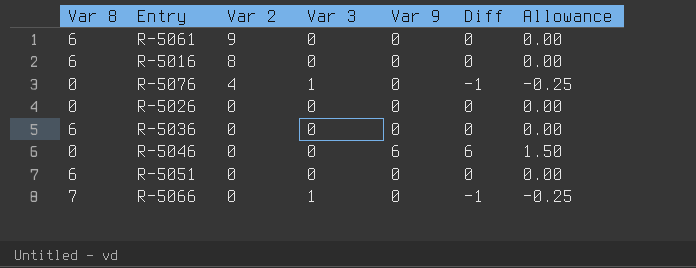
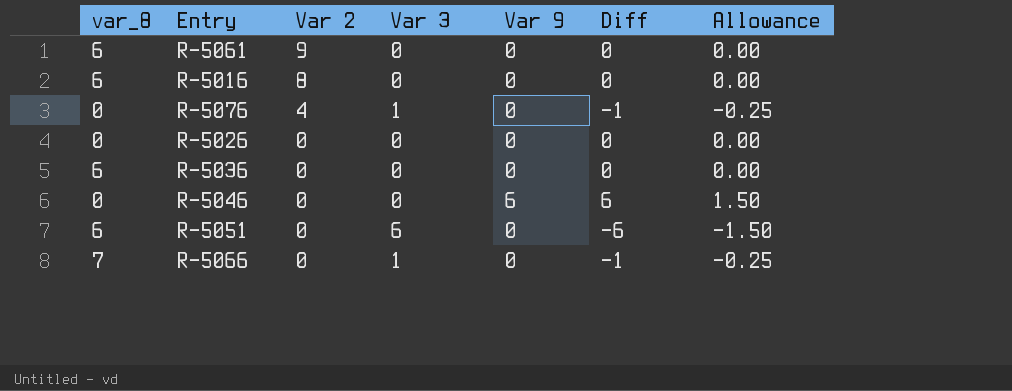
column name: Var 8 -> var_8
R-5051 | Var 3: 0 -> 6
R-5051 | Diff: 0 -> -6
R-5051 | Allowance: 0.00 -> -1.50

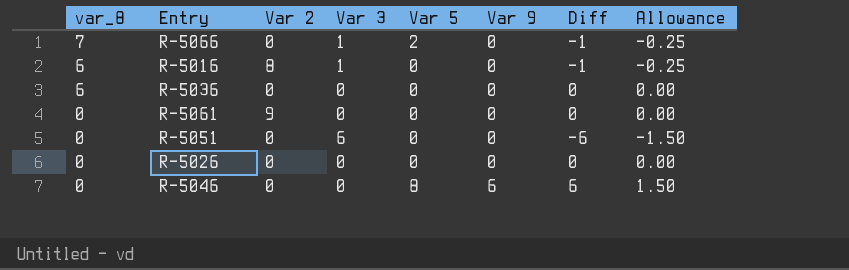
row order: Var 2 descending -> var_8 descending
column Var 5 | position: none -> 5
row R-5076: 0 | 4 | 1 | 0 | -1 | -0.25 -> none
R-5016 | Var 3: 0 -> 1
R-5016 | Diff: 0 -> -1
R-5016 | Allowance: 0.00 -> -0.25
R-5061 | var_8: 6 -> 0
R-5051 | var_8: 6 -> 0

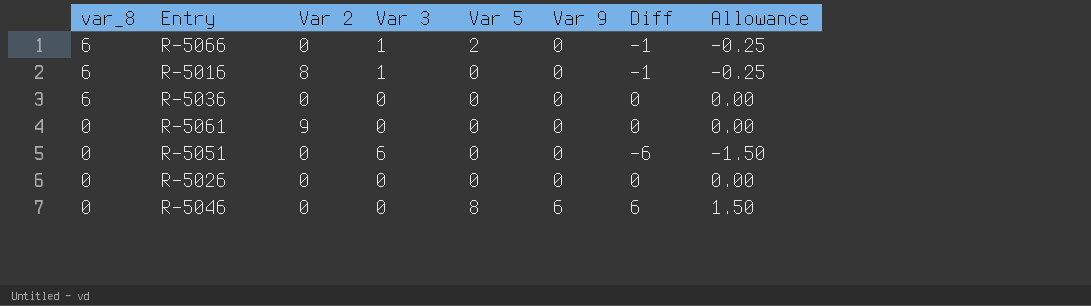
R-5066 | var_8: 7 -> 6

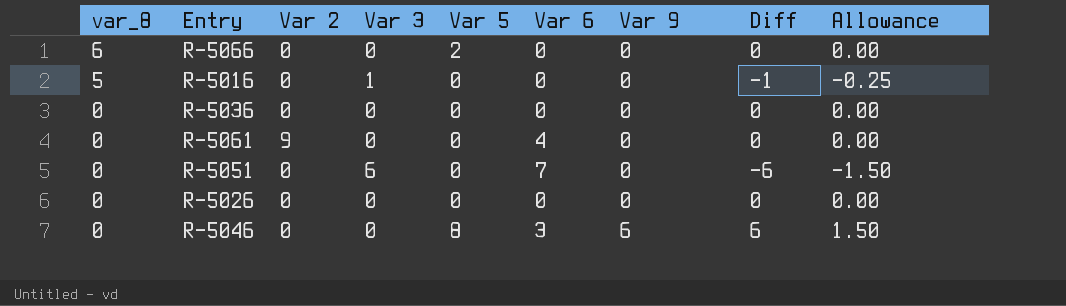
column Var 6 | position: none -> 6
R-5066 | Var 3: 1 -> 0
R-5066 | Diff: -1 -> 0
R-5066 | Allowance: -0.25 -> 0.00
R-5016 | var_8: 6 -> 5
R-5016 | Var 2: 8 -> 0
R-5036 | var_8: 6 -> 0

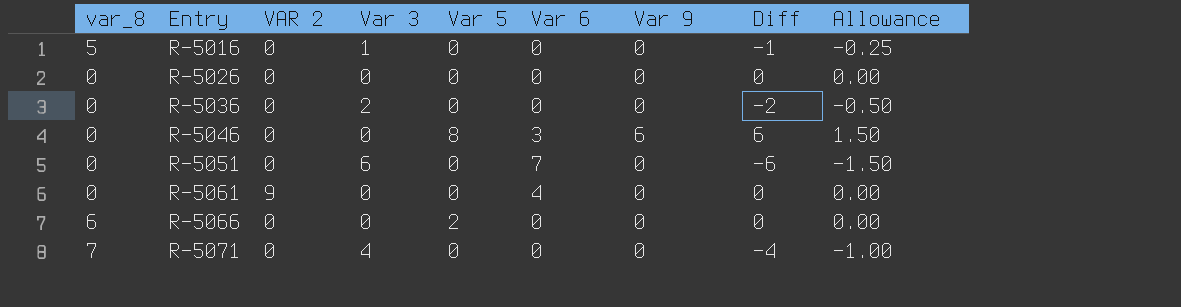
row order: var_8 descending -> Entry ascending
column name: Var 2 -> VAR 2
R-5036 | Var 3: 0 -> 2
R-5036 | Diff: 0 -> -2
R-5036 | Allowance: 0.00 -> -0.50
row R-5071: none -> 7 | 0 | 4 | 0 | 0 | 0 | -4 | -1.00

